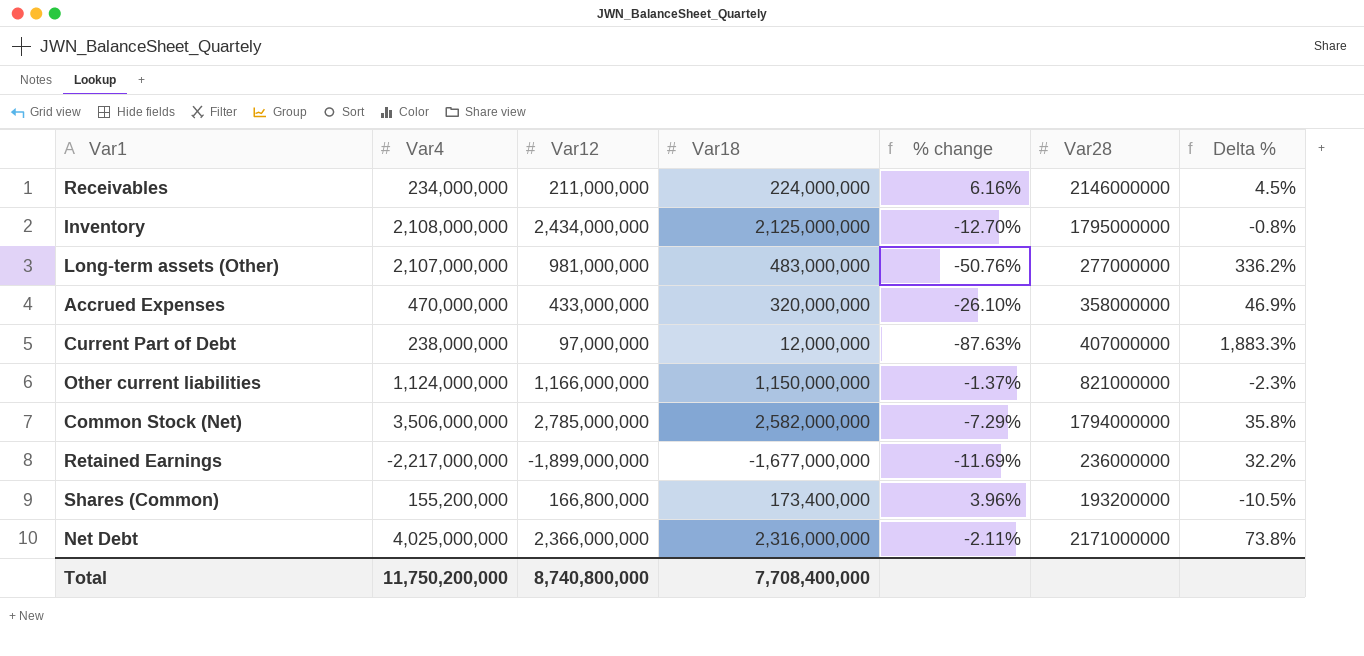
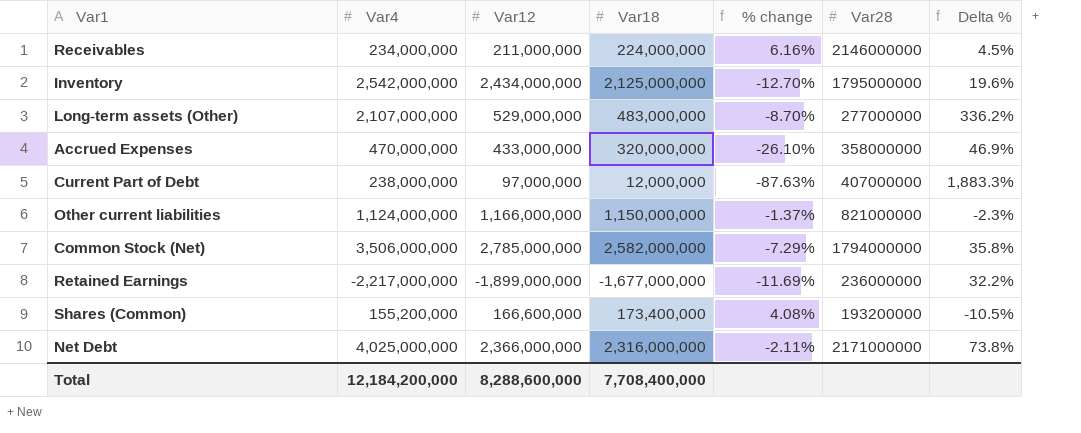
Inventory | Var4: 2,108,000,000 -> 2,542,000,000
Inventory | Delta %: -0.8% -> 19.6%
Long-term assets (Other) | Var12: 981,000,000 -> 529,000,000
Long-term assets (Other) | % change: -50.76% -> -8.70%
Shares (Common) | Var12: 166,800,000 -> 166,600,000
Shares (Common) | % change: 3.96% -> 4.08%
Total | Var4: 11,750,200,000 -> 12,184,200,000
Total | Var12: 8,740,800,000 -> 8,288,600,000

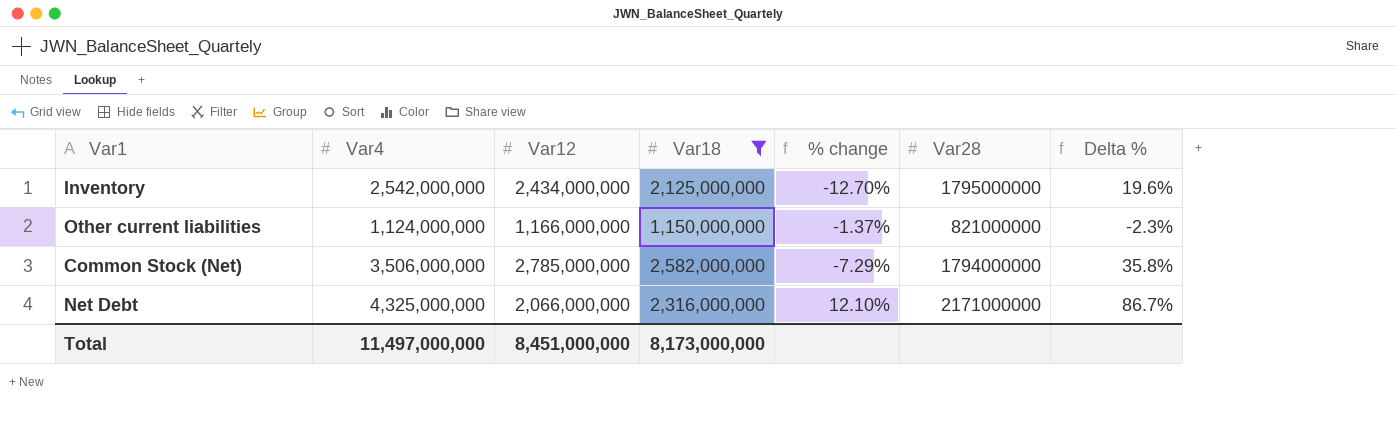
filter: none -> Var18 >= 1,150,000,000
Net Debt | Var4: 4,025,000,000 -> 4,325,000,000
Net Debt | Var12: 2,366,000,000 -> 2,066,000,000
Net Debt | % change: -2.11% -> 12.10%
Net Debt | Delta %: 73.8% -> 86.7%
Total | Var4: 12,184,200,000 -> 11,497,000,000
Total | Var12: 8,288,600,000 -> 8,451,000,000
Total | Var18: 7,708,400,000 -> 8,173,000,000

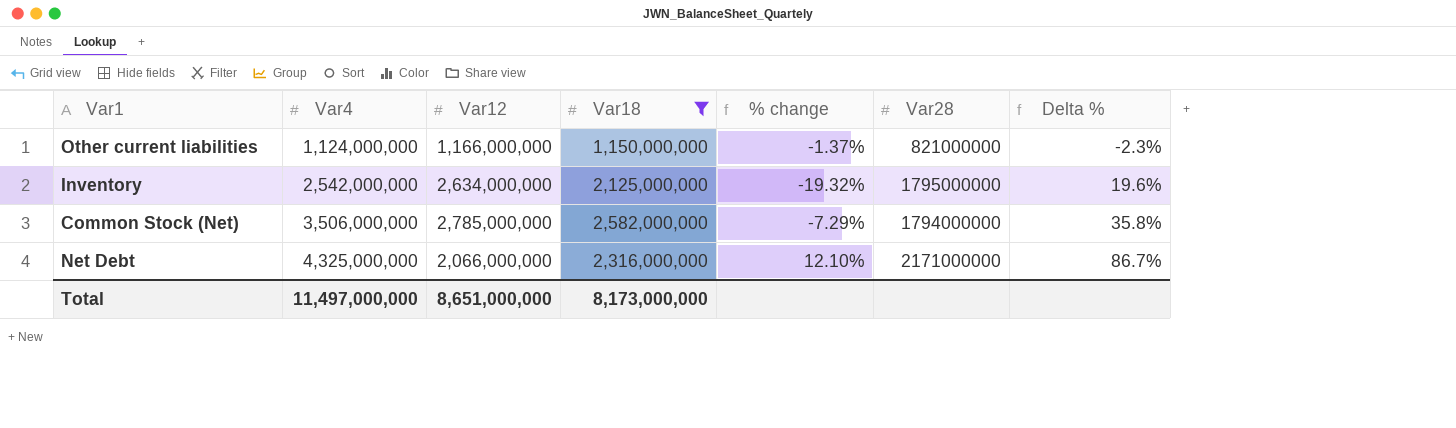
row order: none -> Var4 ascending
Inventory | Var12: 2,434,000,000 -> 2,634,000,000
Inventory | % change: -12.70% -> -19.32%
Total | Var12: 8,451,000,000 -> 8,651,000,000

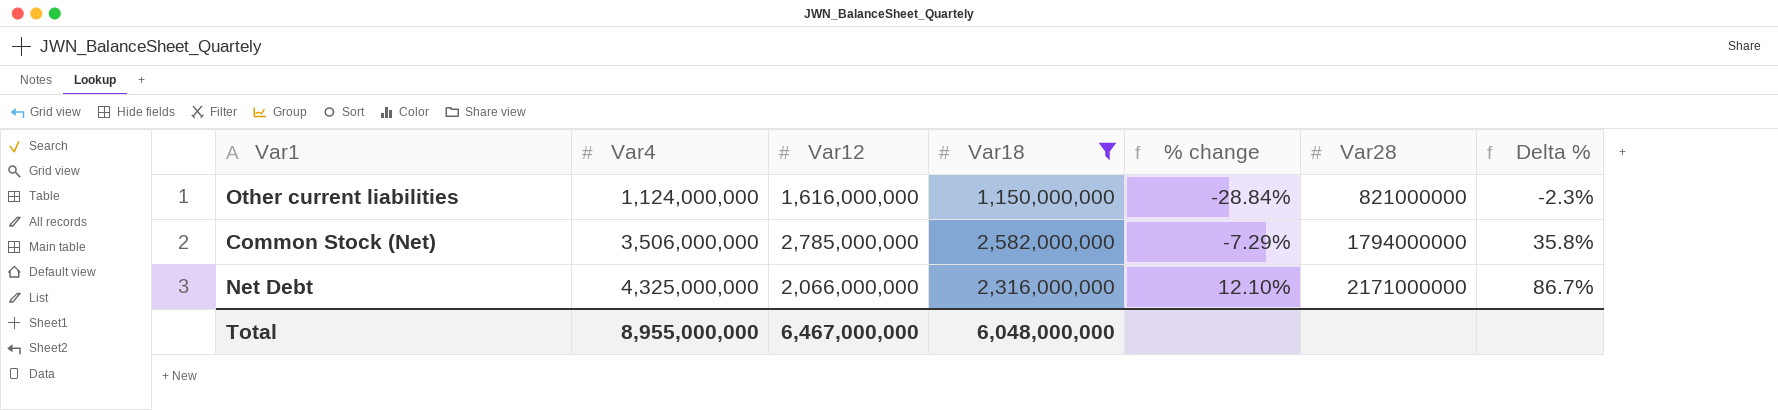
row Inventory: 2,542,000,000 | 2,634,000,000 | 2,125,000,000 | -19.32% | 1795000000 | 19.6% -> none
Other current liabilities | Var12: 1,166,000,000 -> 1,616,000,000
Other current liabilities | % change: -1.37% -> -28.84%
Total | Var4: 11,497,000,000 -> 8,955,000,000
Total | Var12: 8,651,000,000 -> 6,467,000,000
Total | Var18: 8,173,000,000 -> 6,048,000,000

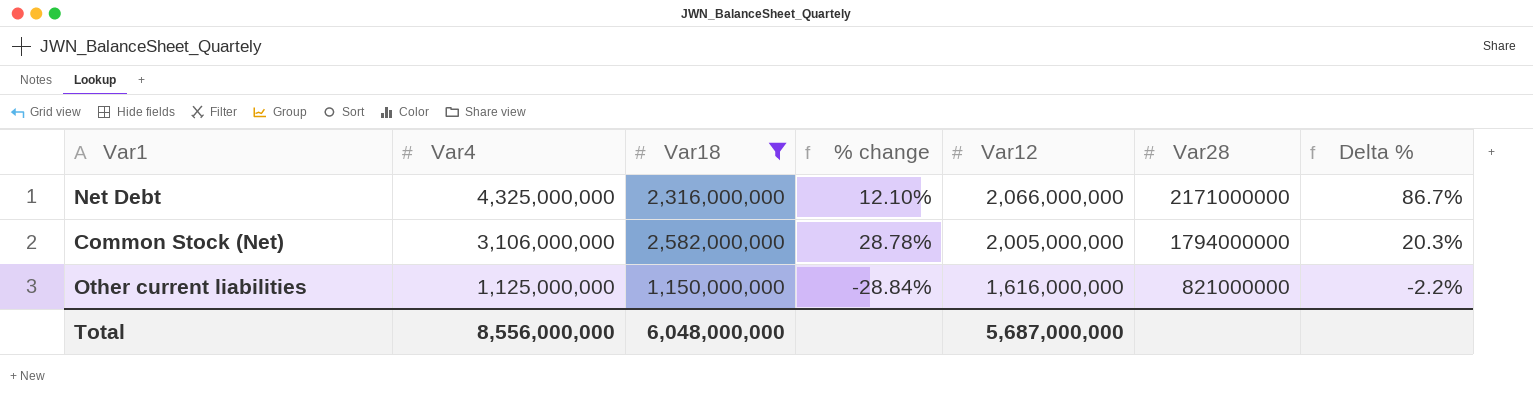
row order: Var4 ascending -> Var4 descending
column Var12 | position: 3 -> 5
Common Stock (Net) | Var4: 3,506,000,000 -> 3,106,000,000
Common Stock (Net) | % change: -7.29% -> 28.78%
Common Stock (Net) | Var12: 2,785,000,000 -> 2,005,000,000
Common Stock (Net) | Delta %: 35.8% -> 20.3%
Other current liabilities | Var4: 1,124,000,000 -> 1,125,000,000
Other current liabilities | Delta %: -2.3% -> -2.2%
Total | Var4: 8,955,000,000 -> 8,556,000,000
Total | Var12: 6,467,000,000 -> 5,687,000,000

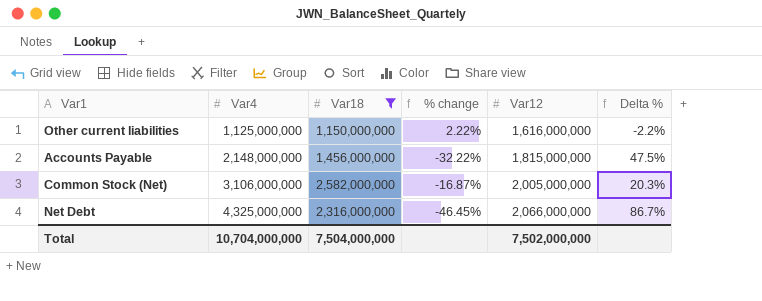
row order: Var4 descending -> Var4 ascending
column Var28 | position: 6 -> none
column % change | formula: ([Var18] - [Var12]) / [Var12] -> ([Var18] - [Var4]) / [Var4]
row Accounts Payable: none -> 2,148,000,000 | 1,456,000,000 | -32.22% | 1,815,000,000 | 47.5%
Total | Var4: 8,556,000,000 -> 10,704,000,000
Total | Var18: 6,048,000,000 -> 7,504,000,000
Total | Var12: 5,687,000,000 -> 7,502,000,000

